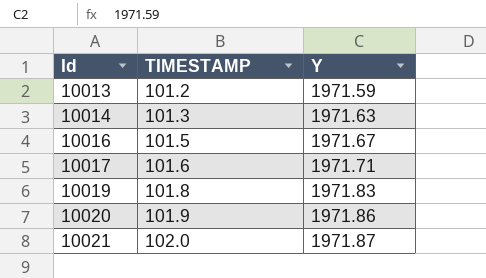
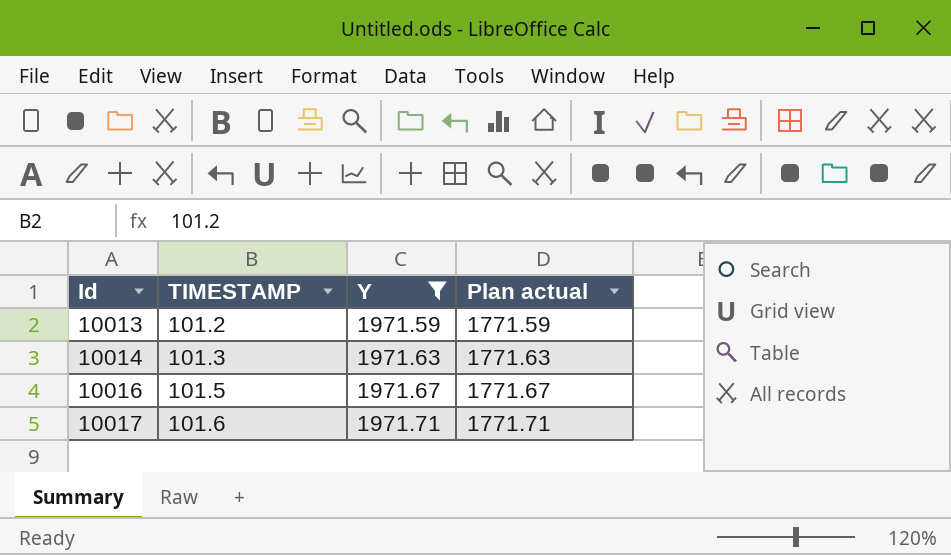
filter: none -> Y <= 1971.71
column Plan actual | formula: none -> [Y] - 200

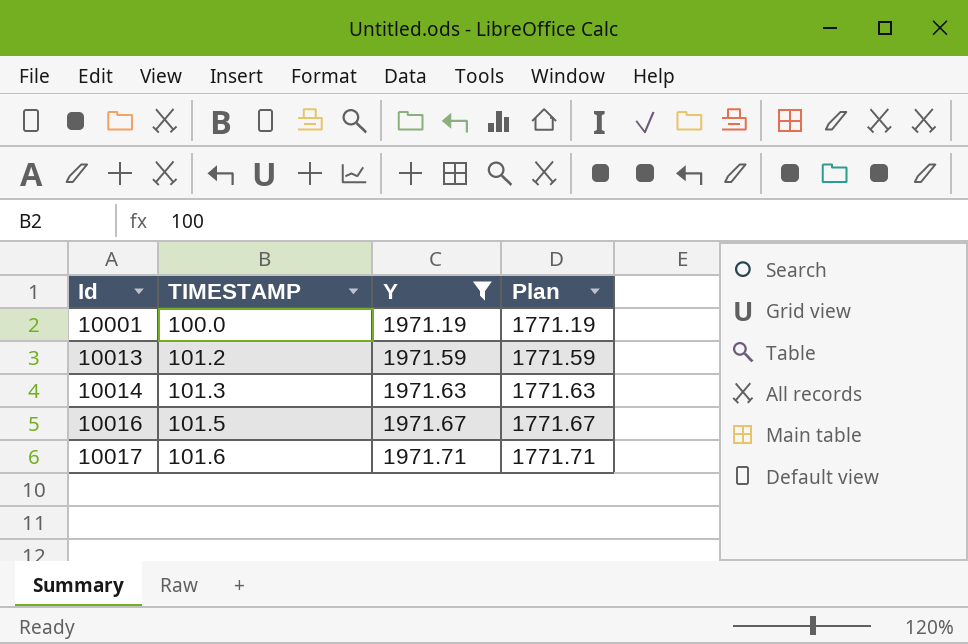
column name: Plan actual -> Plan
row 10001: none -> 100.0 | 1971.19 | 1771.19

